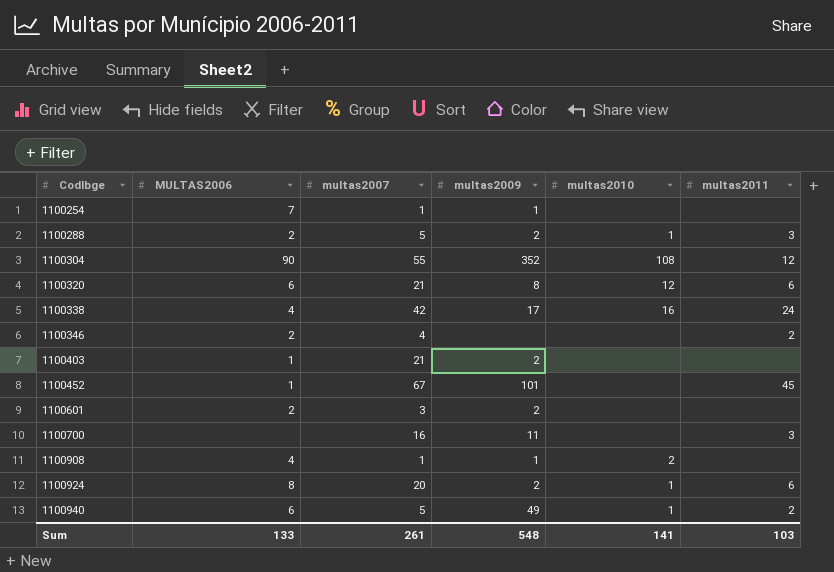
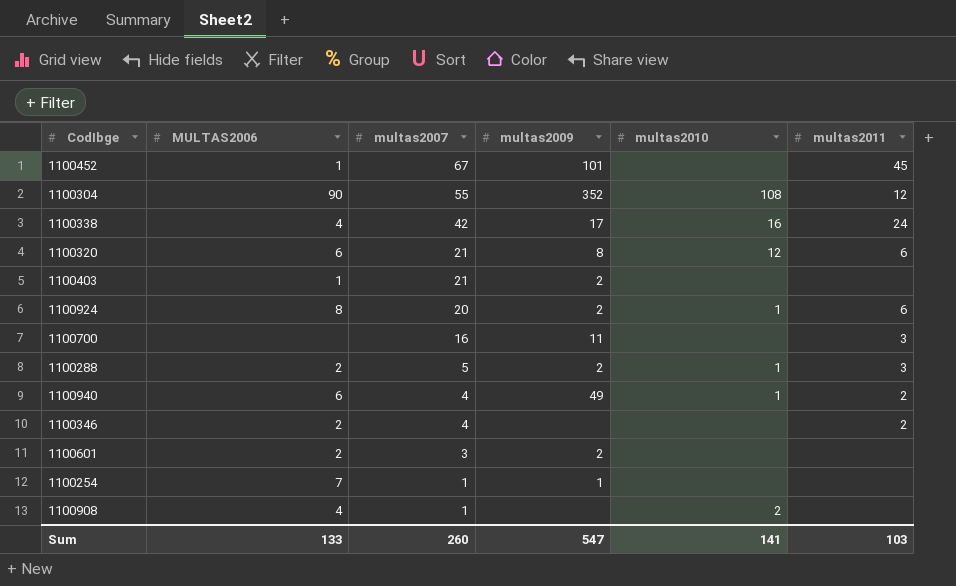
row order: CodIbge ascending -> multas2007 descending
1100940 | multas2007: 5 -> 4
1100908 | multas2009: 1 -> none
Sum | multas2007: 261 -> 260
Sum | multas2009: 548 -> 547

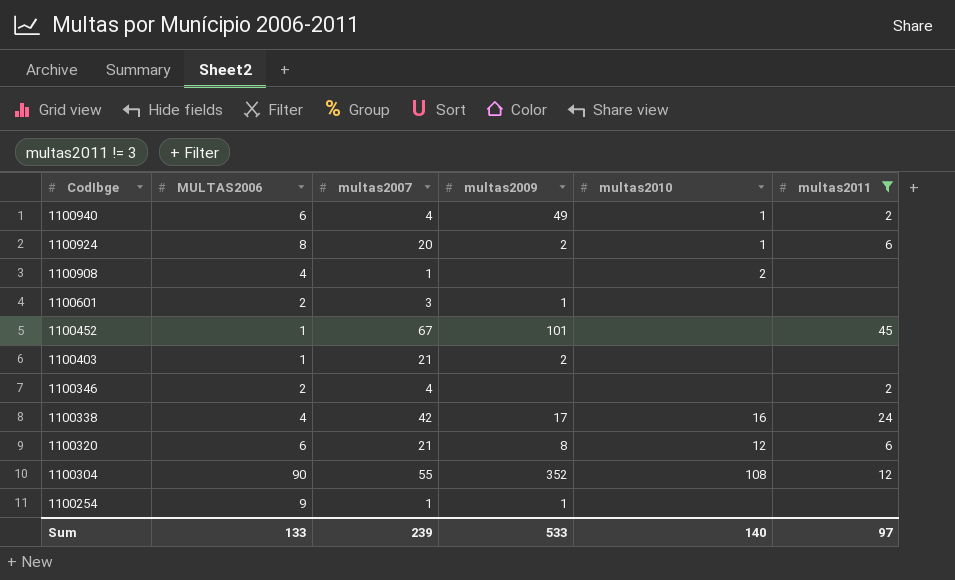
filter: none -> multas2011 != 3
row order: multas2007 descending -> CodIbge descending
1100601 | multas2009: 2 -> 1
1100254 | MULTAS2006: 7 -> 9
Sum | multas2007: 260 -> 239
Sum | multas2009: 547 -> 533
Sum | multas2010: 141 -> 140
Sum | multas2011: 103 -> 97

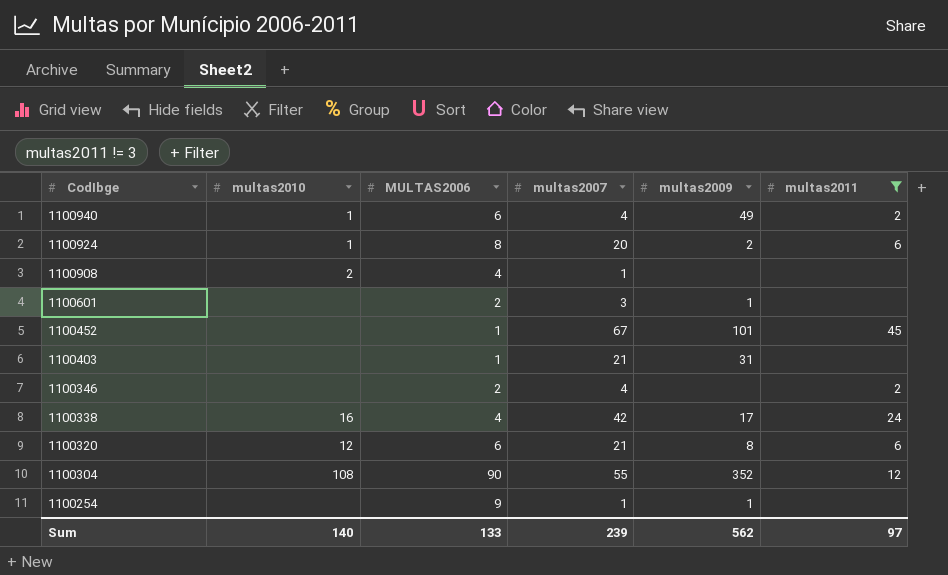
column multas2010 | position: 5 -> 2
1100403 | multas2009: 2 -> 31
Sum | multas2009: 533 -> 562

